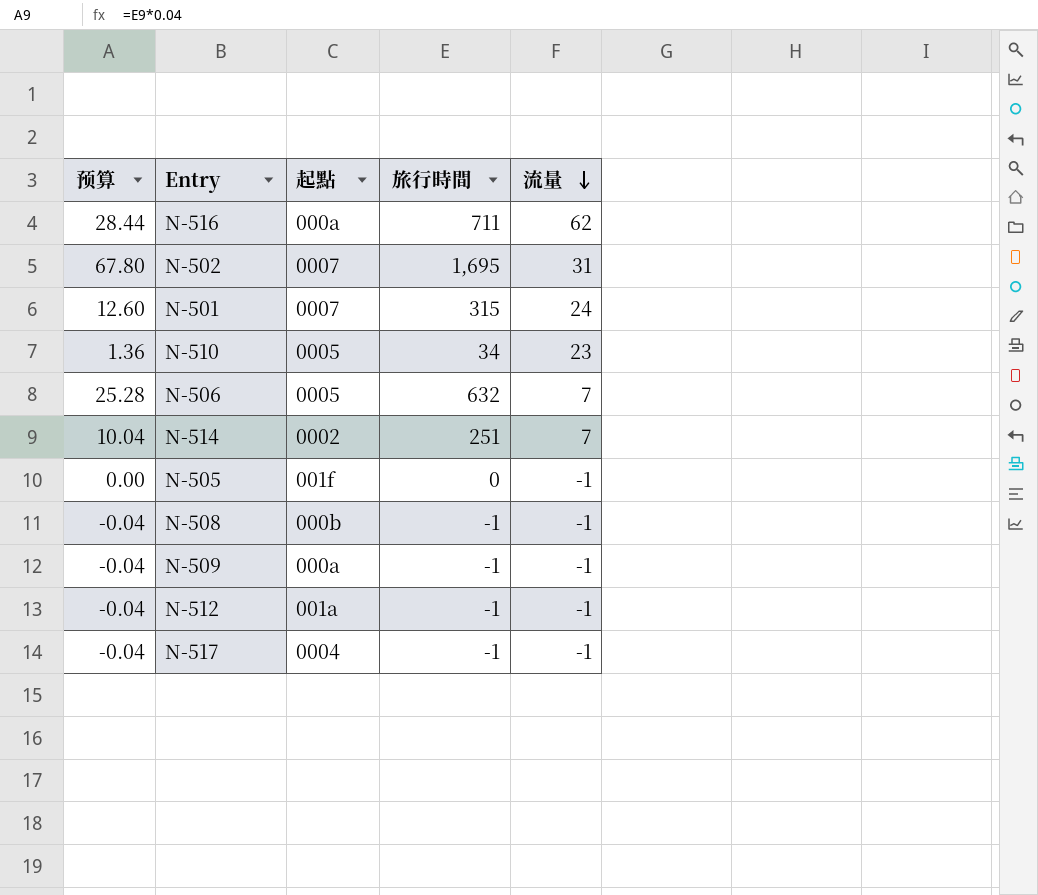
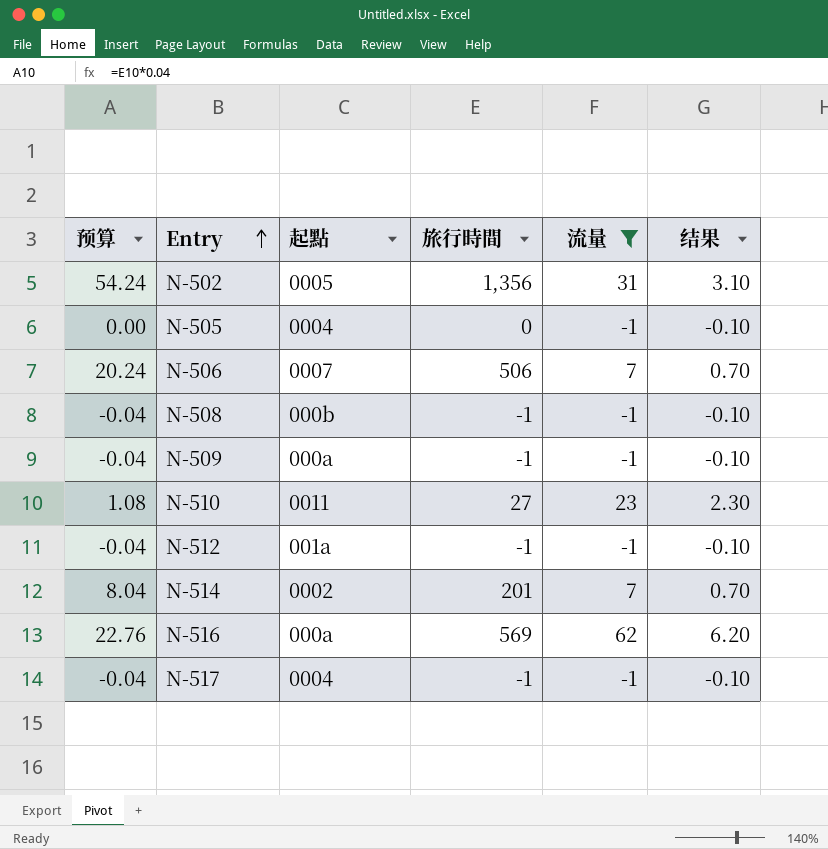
filter: none -> 流量 != 24
row order: 流量 descending -> Entry ascending
column 结果 | formula: none -> [流量] * 0.1
N-502 | 预算: 67.80 -> 54.24
N-502 | 起點: 0007 -> 0005
N-502 | 旅行時間: 1,695 -> 1,356
N-505 | 起點: 001f -> 0004
N-506 | 预算: 25.28 -> 20.24
N-506 | 起點: 0005 -> 0007
N-506 | 旅行時間: 632 -> 506
N-510 | 预算: 1.36 -> 1.08
N-510 | 起點: 0005 -> 0011
N-510 | 旅行時間: 34 -> 27
N-514 | 预算: 10.04 -> 8.04
N-514 | 旅行時間: 251 -> 201
N-516 | 预算: 28.44 -> 22.76
N-516 | 旅行時間: 711 -> 569

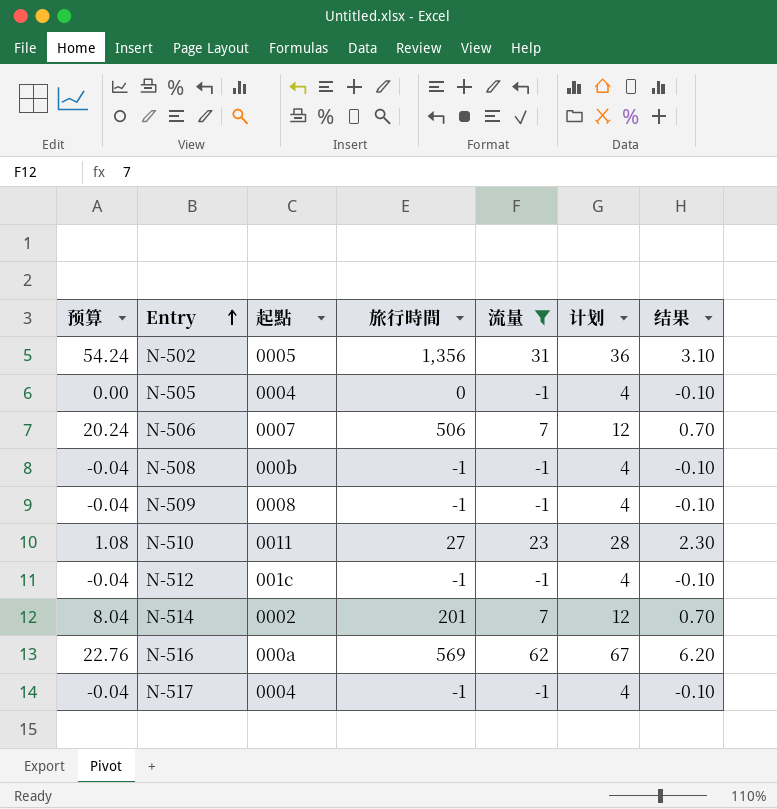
column 计划 | formula: none -> [流量] + 5
N-509 | 起點: 000a -> 0008
N-512 | 起點: 001a -> 001c

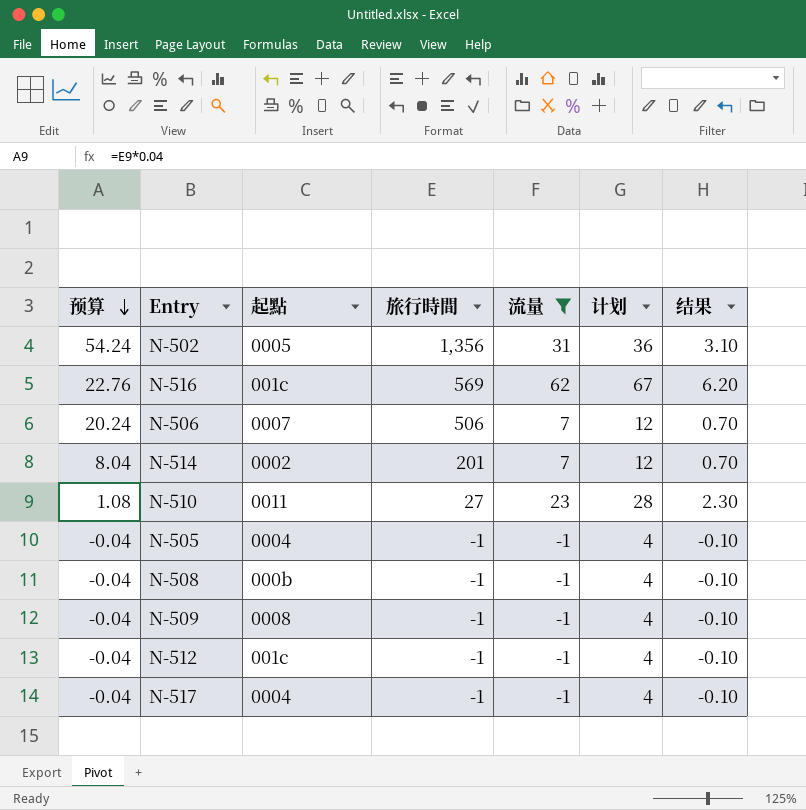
row order: Entry ascending -> 预算 descending
N-516 | 起點: 000a -> 001c
N-505 | 预算: 0.00 -> -0.04
N-505 | 旅行時間: 0 -> -1

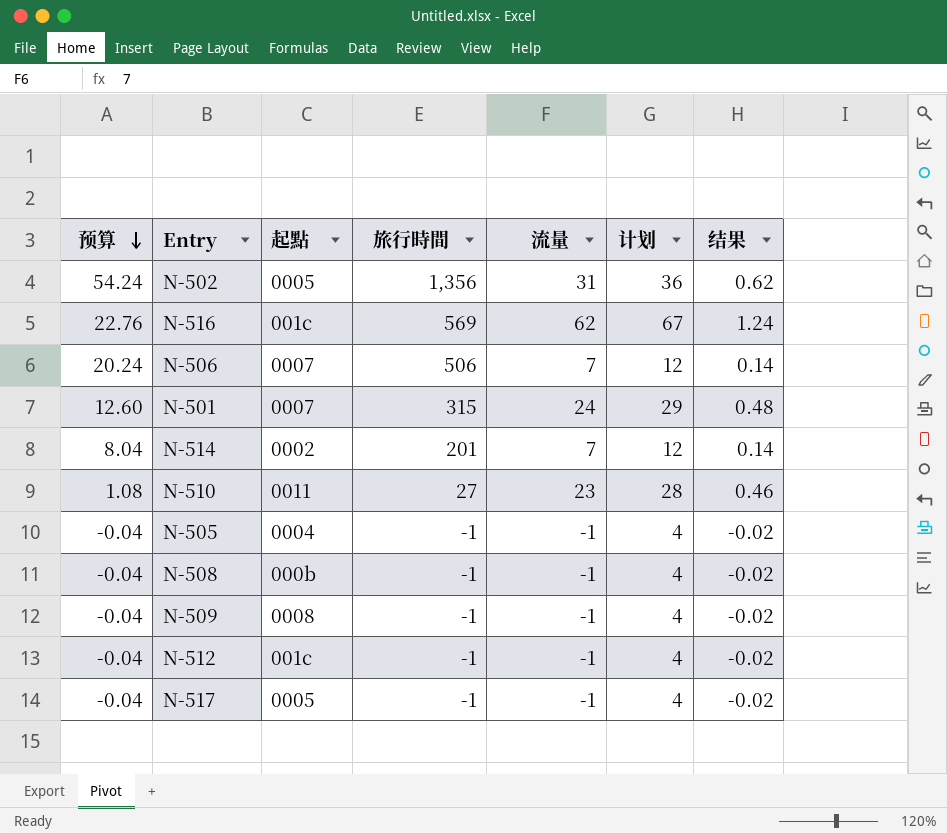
filter: 流量 != 24 -> none
column 结果 | formula: [流量] * 0.1 -> [流量] * 0.02
N-517 | 起點: 0004 -> 0005

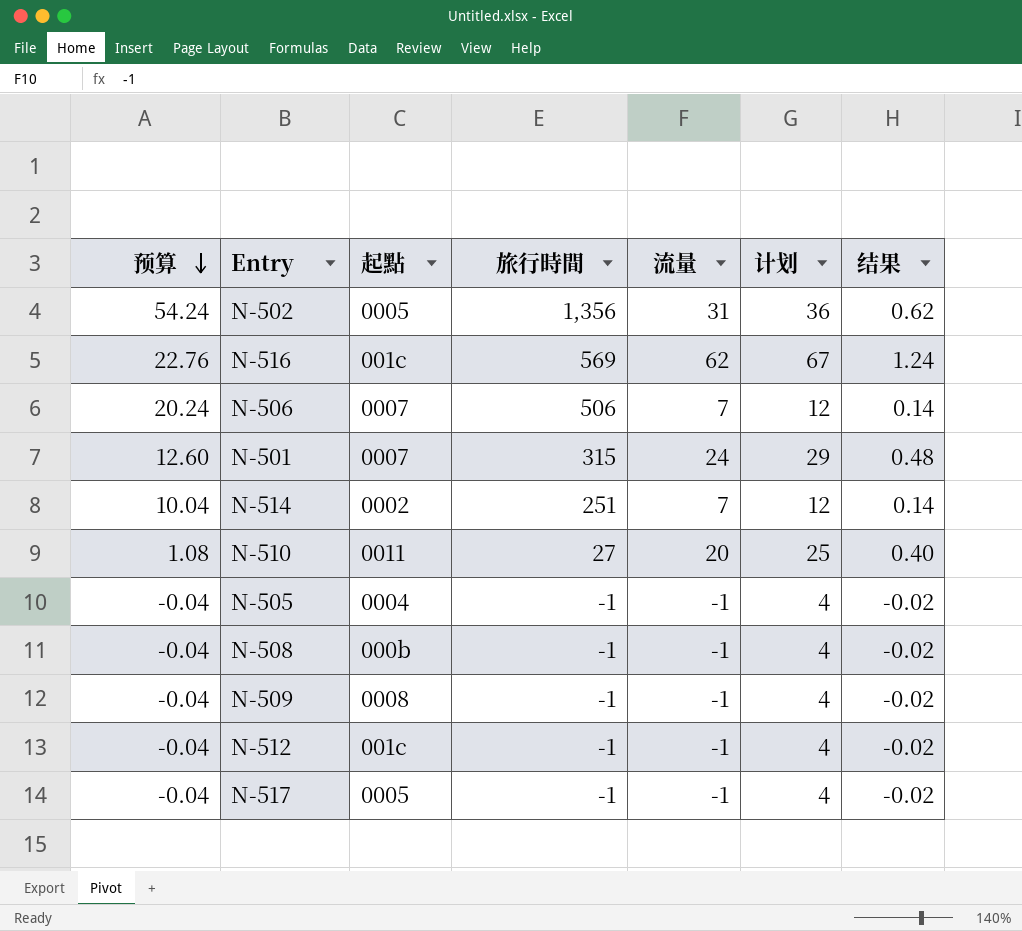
N-514 | 预算: 8.04 -> 10.04
N-514 | 旅行時間: 201 -> 251
N-510 | 流量: 23 -> 20
N-510 | 计划: 28 -> 25
N-510 | 结果: 0.46 -> 0.40

